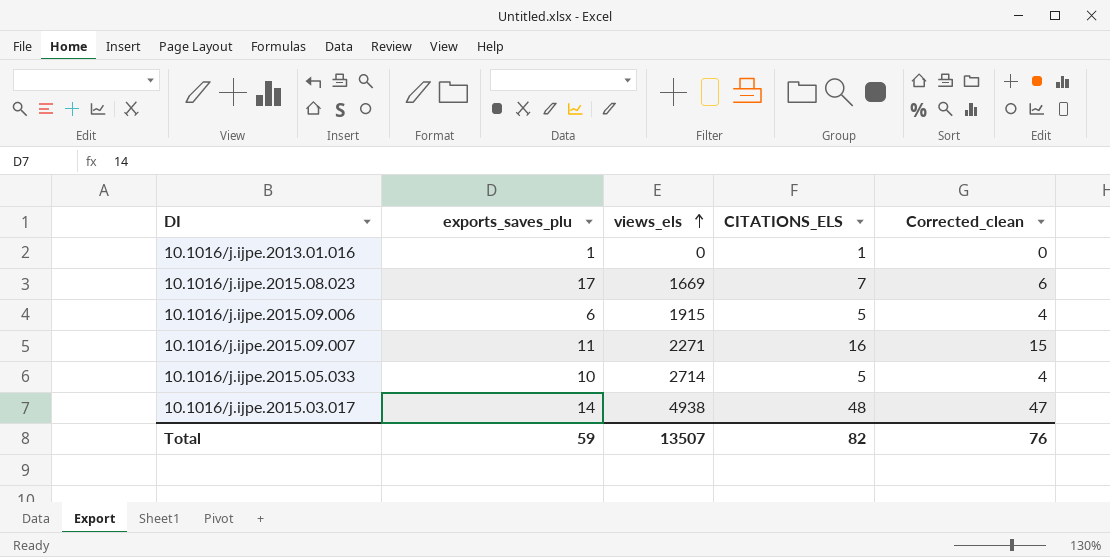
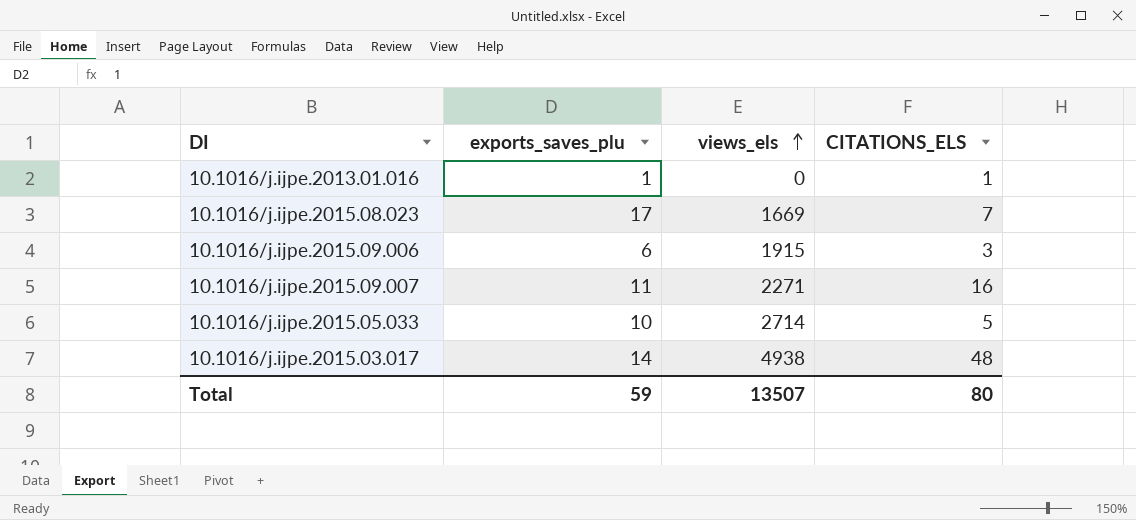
column Corrected_clean | formula: [CITATIONS_ELS] - 1 -> none
10.1016/j.ijpe.2015.09.006 | CITATIONS_ELS: 5 -> 3
Total | CITATIONS_ELS: 82 -> 80

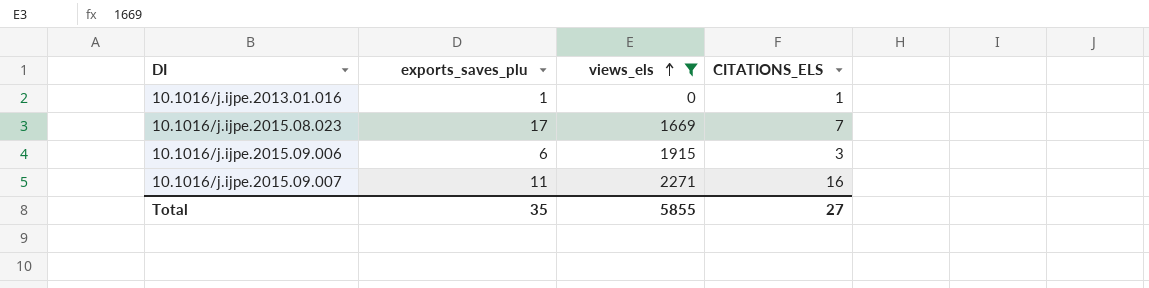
filter: none -> views_els <= 2271
Total | exports_saves_plu: 59 -> 35
Total | views_els: 13507 -> 5855
Total | CITATIONS_ELS: 80 -> 27

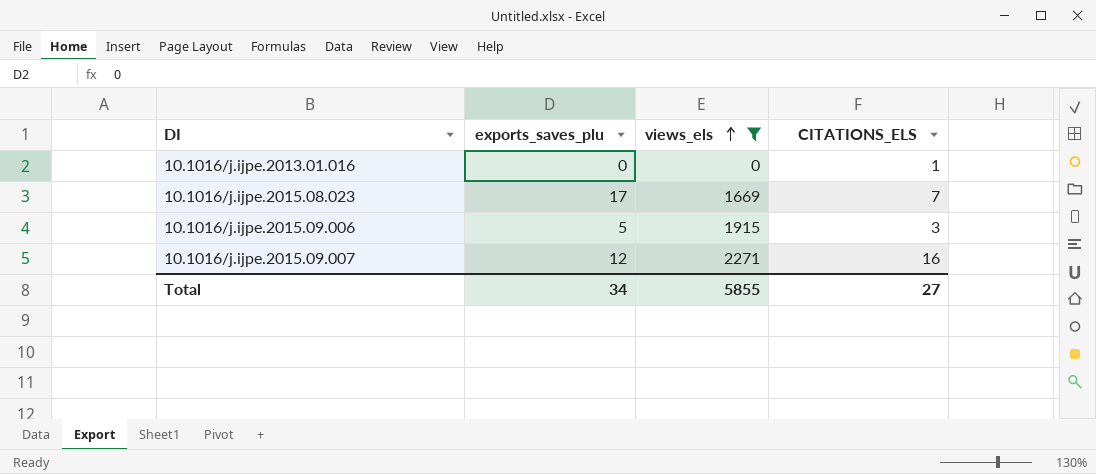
10.1016/j.ijpe.2013.01.016 | exports_saves_plu: 1 -> 0
10.1016/j.ijpe.2015.09.006 | exports_saves_plu: 6 -> 5
10.1016/j.ijpe.2015.09.007 | exports_saves_plu: 11 -> 12
Total | exports_saves_plu: 35 -> 34

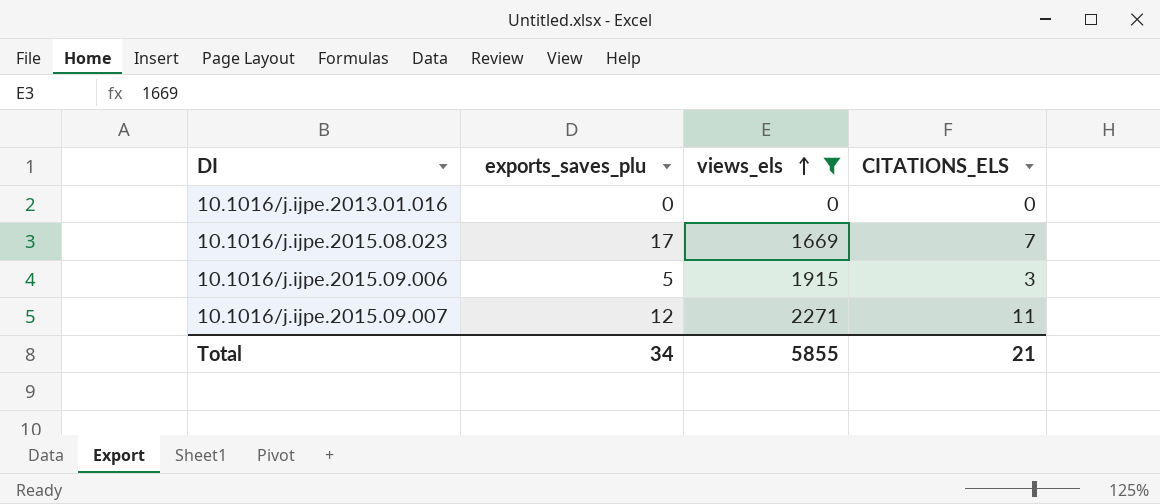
10.1016/j.ijpe.2013.01.016 | CITATIONS_ELS: 1 -> 0
10.1016/j.ijpe.2015.09.007 | CITATIONS_ELS: 16 -> 11
Total | CITATIONS_ELS: 27 -> 21

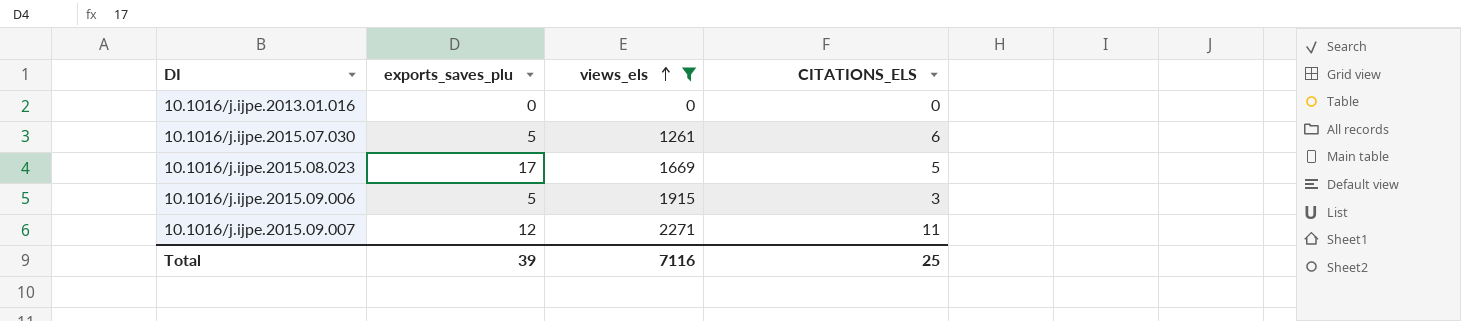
row 10.1016/j.ijpe.2015.07.030: none -> 5 | 1261 | 6
10.1016/j.ijpe.2015.08.023 | CITATIONS_ELS: 7 -> 5
Total | exports_saves_plu: 34 -> 39
Total | views_els: 5855 -> 7116
Total | CITATIONS_ELS: 21 -> 25

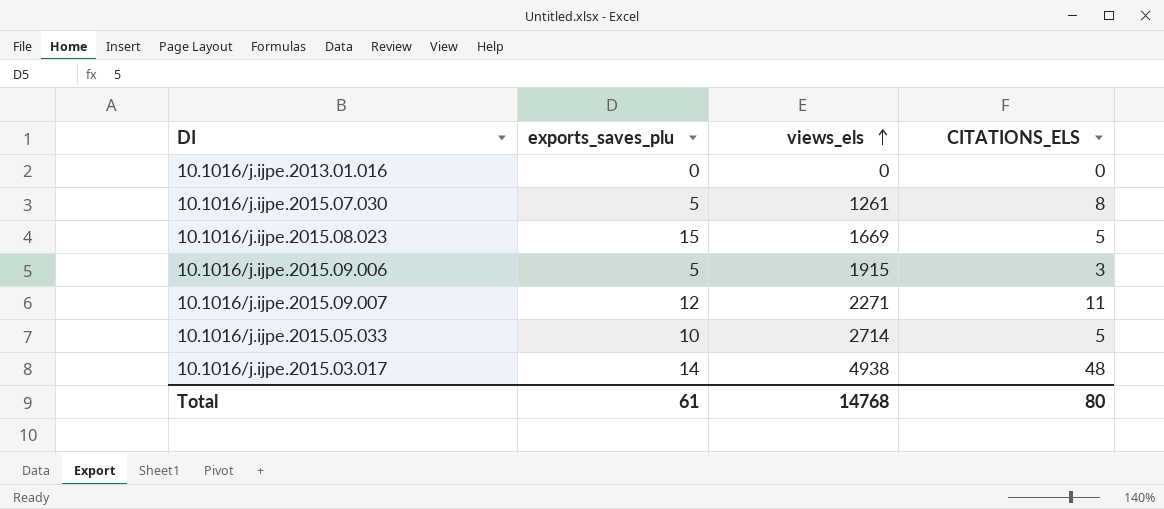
filter: views_els <= 2271 -> none
10.1016/j.ijpe.2015.07.030 | CITATIONS_ELS: 6 -> 8
10.1016/j.ijpe.2015.08.023 | exports_saves_plu: 17 -> 15
Total | exports_saves_plu: 39 -> 61
Total | views_els: 7116 -> 14768
Total | CITATIONS_ELS: 25 -> 80

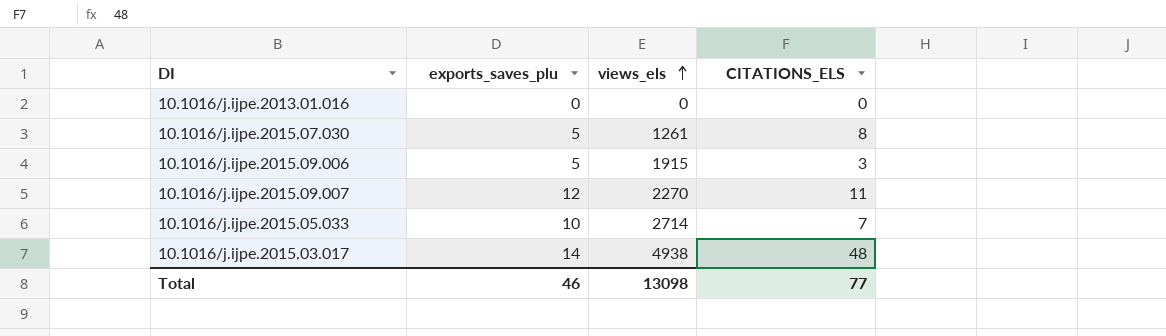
row 10.1016/j.ijpe.2015.08.023: 15 | 1669 | 5 -> none
10.1016/j.ijpe.2015.09.007 | views_els: 2271 -> 2270
10.1016/j.ijpe.2015.05.033 | CITATIONS_ELS: 5 -> 7
Total | exports_saves_plu: 61 -> 46
Total | views_els: 14768 -> 13098
Total | CITATIONS_ELS: 80 -> 77

